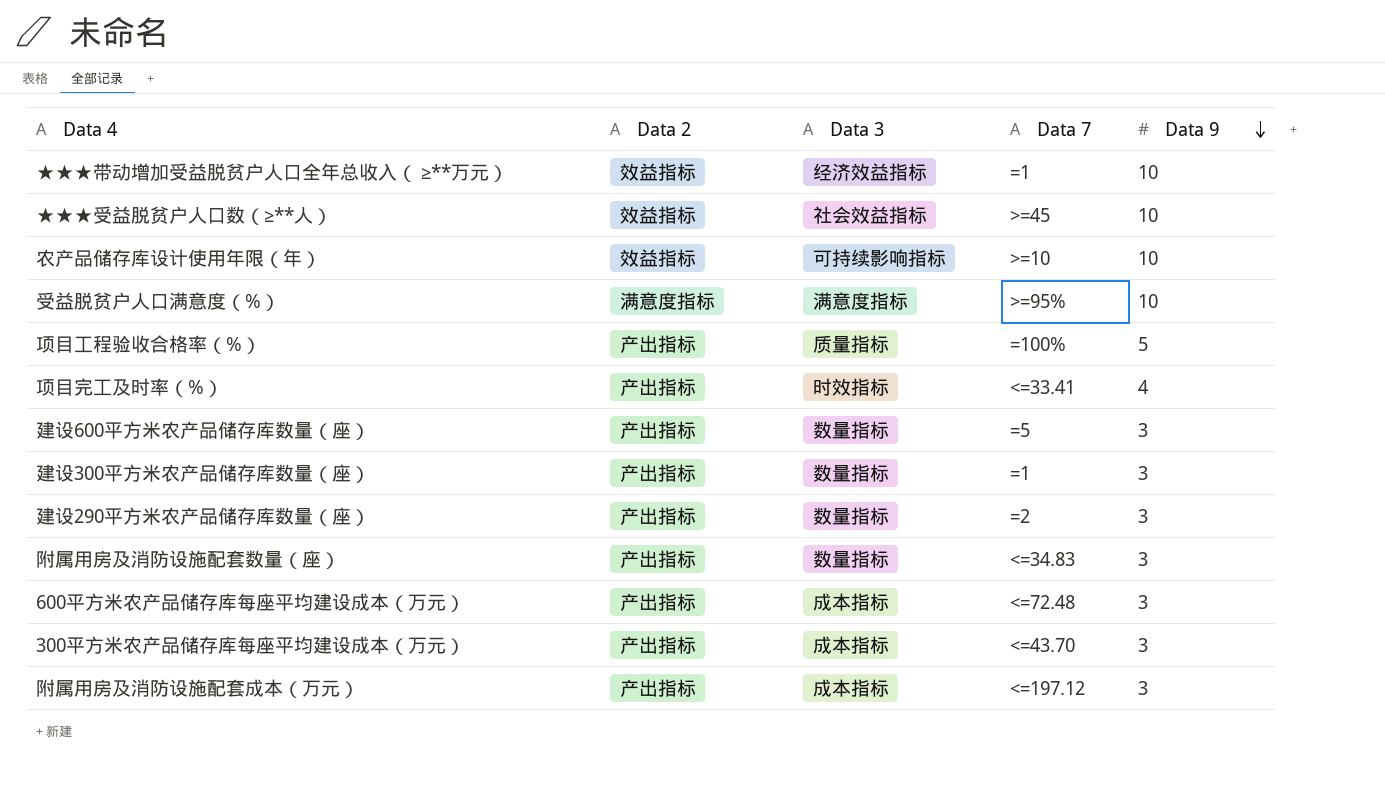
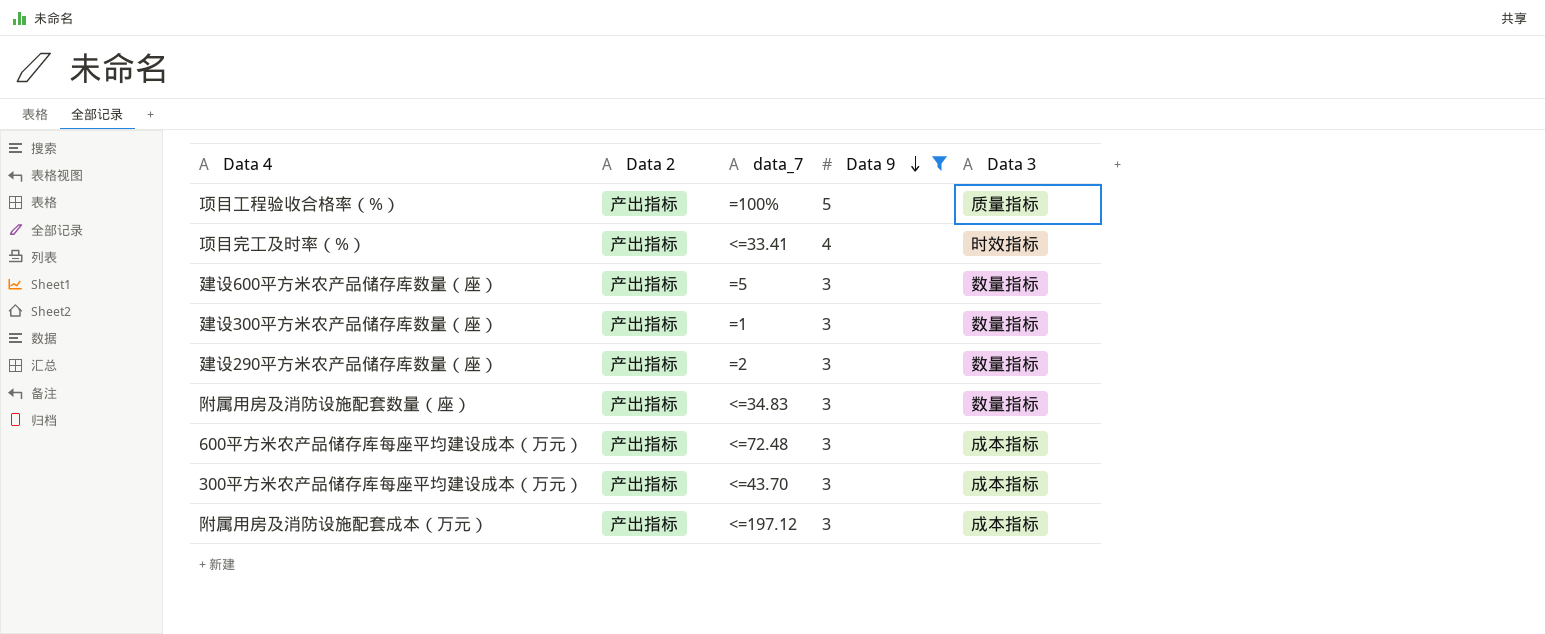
filter: none -> Data 9 != 10
column name: Data 7 -> data_7
column Data 3 | position: 3 -> 5

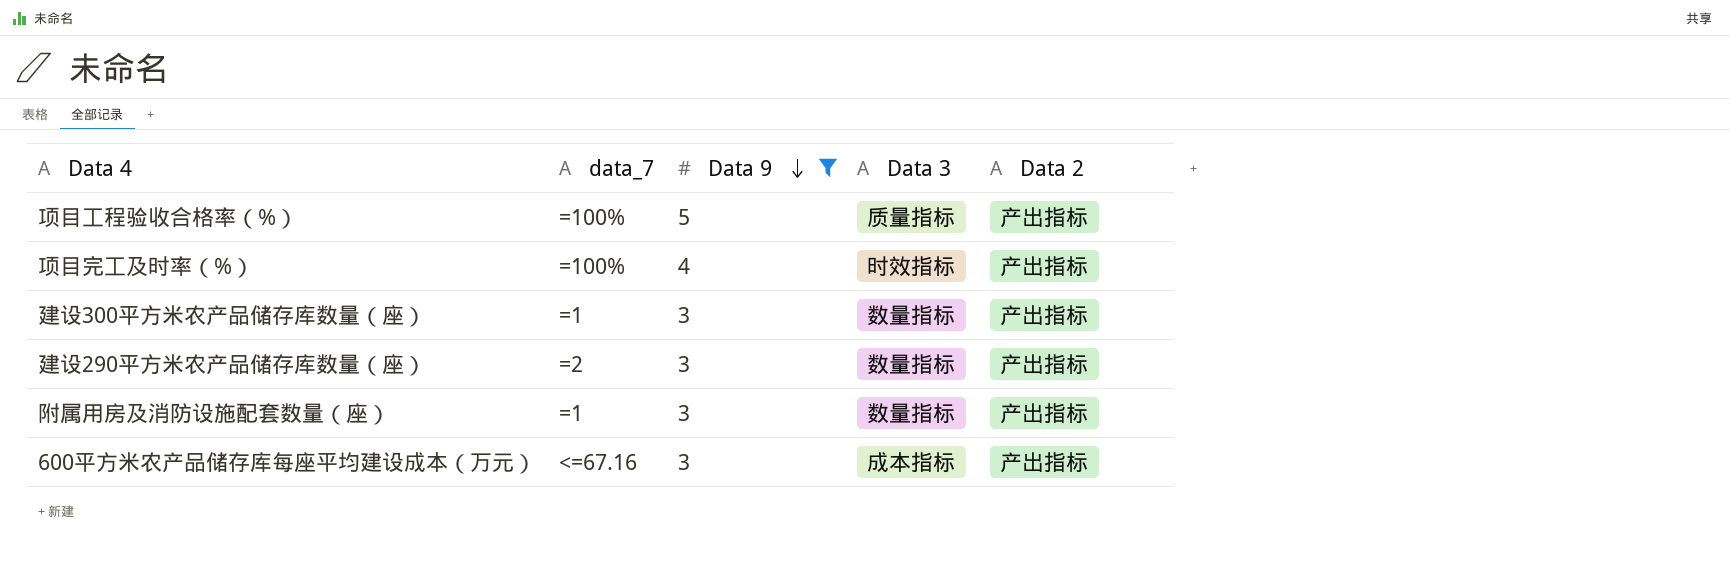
column Data 2 | position: 2 -> 5
row 建设600平方米农产品储存库数量（座）: 产出指标 | =5 | 3 | 数量指标 -> none
row 300平方米农产品储存库每座平均建设成本（万元）: 产出指标 | <=43.70 | 3 | 成本指标 -> none
row 附属用房及消防设施配套成本（万元）: 产出指标 | <=197.12 | 3 | 成本指标 -> none
项目完工及时率（%） | data_7: <=33.41 -> =100%
附属用房及消防设施配套数量（座） | data_7: <=34.83 -> =1
600平方米农产品储存库每座平均建设成本（万元） | data_7: <=72.48 -> <=67.16

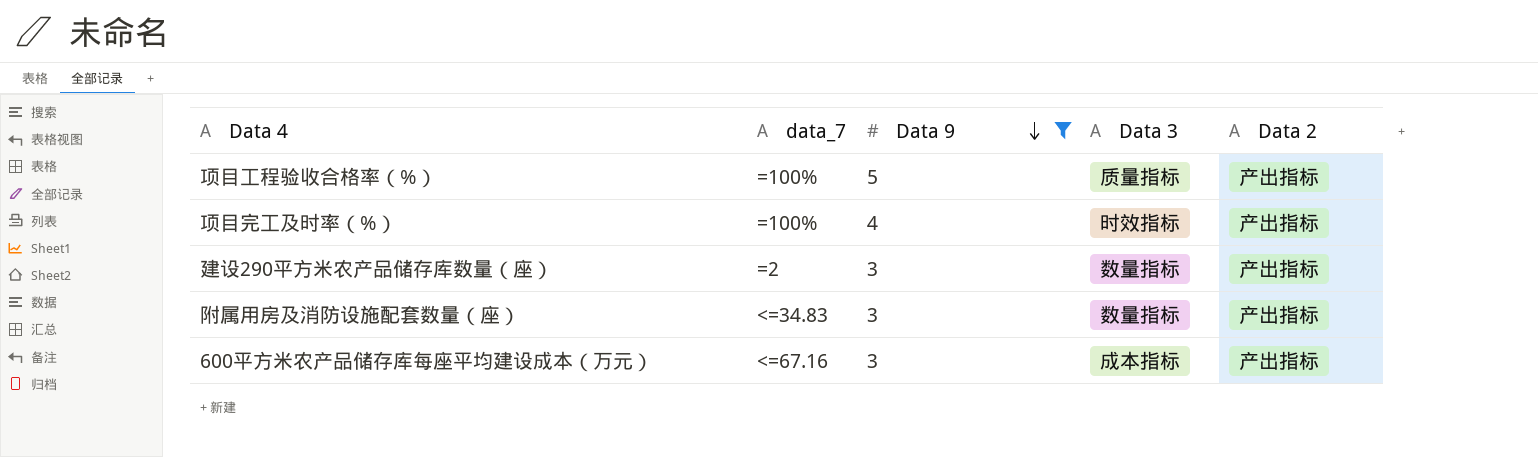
row 建设300平方米农产品储存库数量（座）: =1 | 3 | 数量指标 | 产出指标 -> none
附属用房及消防设施配套数量（座） | data_7: =1 -> <=34.83

